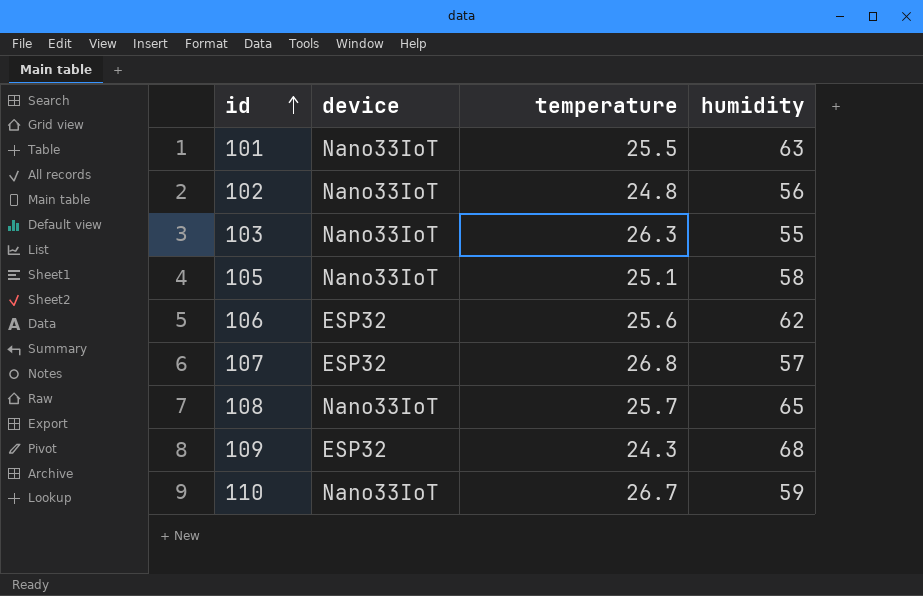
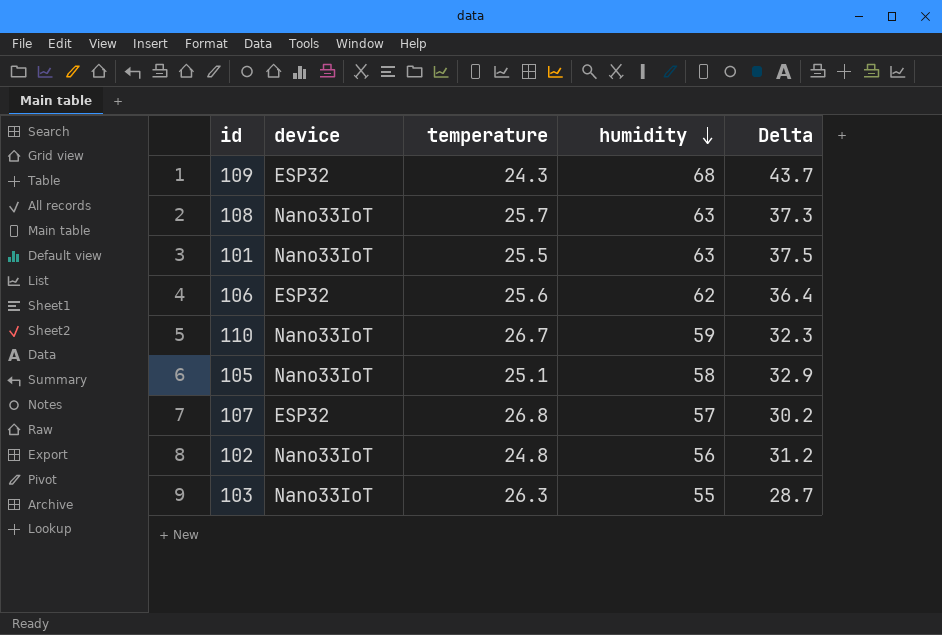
row order: id ascending -> humidity descending
column Delta | formula: none -> [humidity] - [temperature]
108 | humidity: 65 -> 63

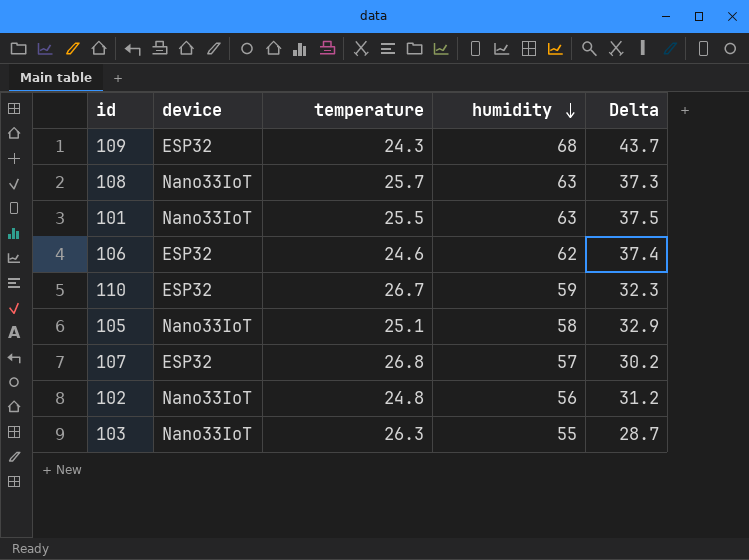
106 | temperature: 25.6 -> 24.6
106 | Delta: 36.4 -> 37.4
110 | device: Nano33IoT -> ESP32

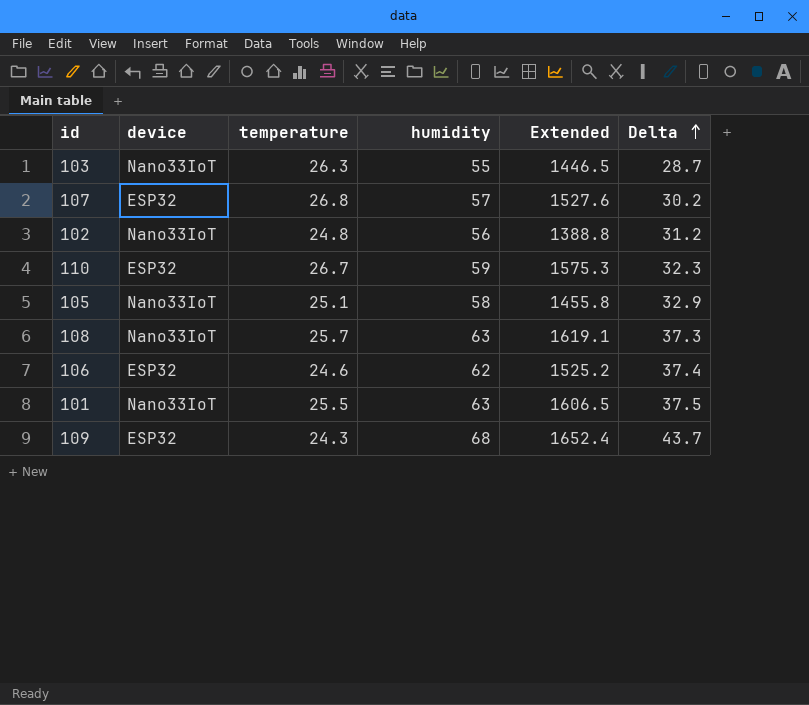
row order: humidity descending -> Delta ascending
column Extended | formula: none -> [temperature] * [humidity]

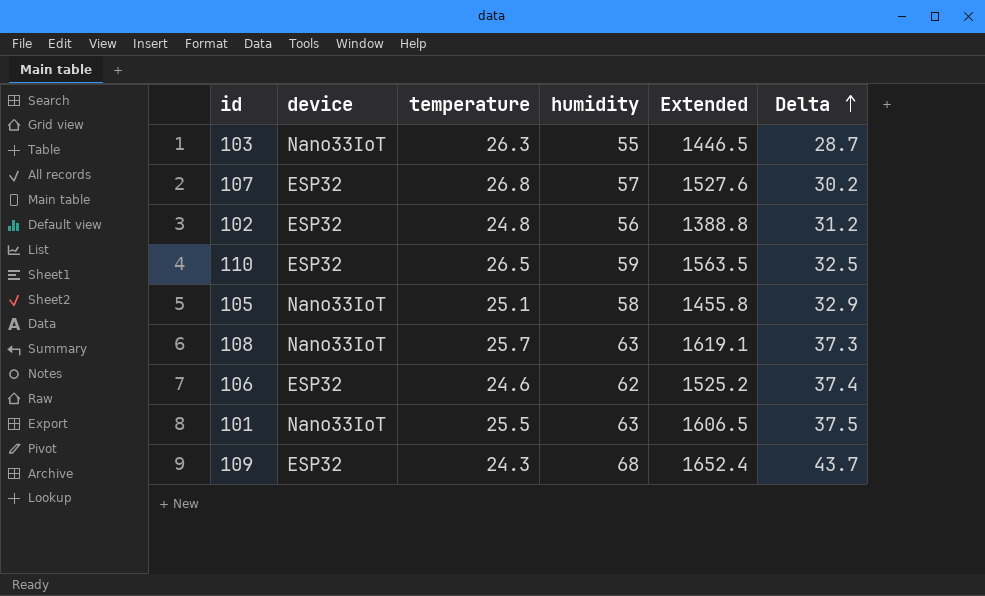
102 | device: Nano33IoT -> ESP32
110 | temperature: 26.7 -> 26.5
110 | Extended: 1575.3 -> 1563.5
110 | Delta: 32.3 -> 32.5

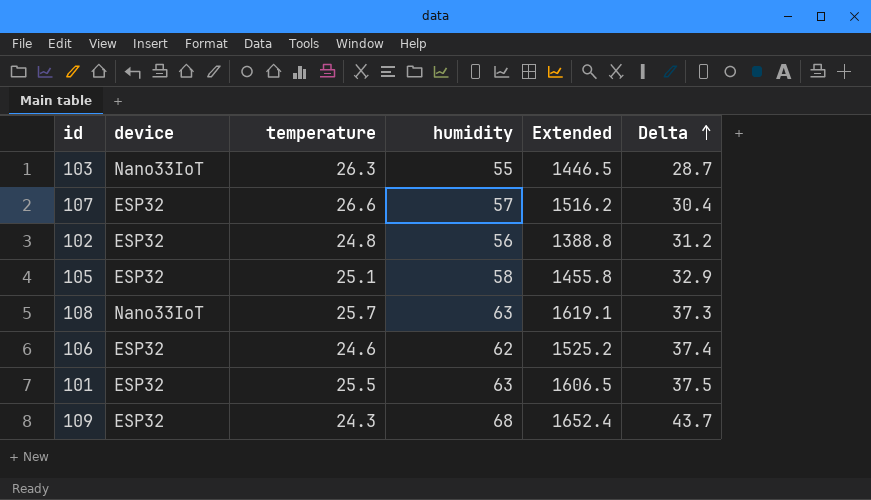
row 110: ESP32 | 26.5 | 59 | 1563.5 | 32.5 -> none
107 | temperature: 26.8 -> 26.6
107 | Extended: 1527.6 -> 1516.2
107 | Delta: 30.2 -> 30.4
105 | device: Nano33IoT -> ESP32
101 | device: Nano33IoT -> ESP32

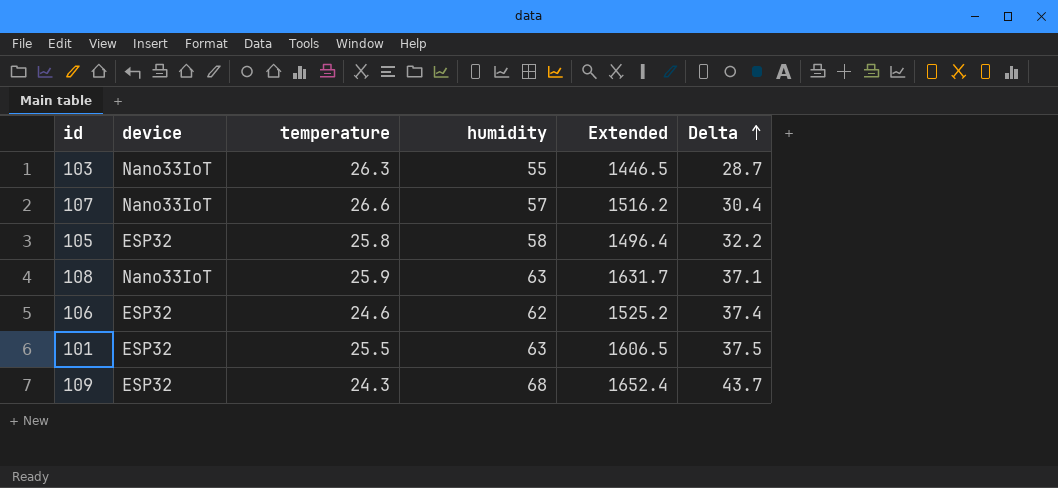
row 102: ESP32 | 24.8 | 56 | 1388.8 | 31.2 -> none
107 | device: ESP32 -> Nano33IoT
105 | temperature: 25.1 -> 25.8
105 | Extended: 1455.8 -> 1496.4
105 | Delta: 32.9 -> 32.2
108 | temperature: 25.7 -> 25.9
108 | Extended: 1619.1 -> 1631.7
108 | Delta: 37.3 -> 37.1

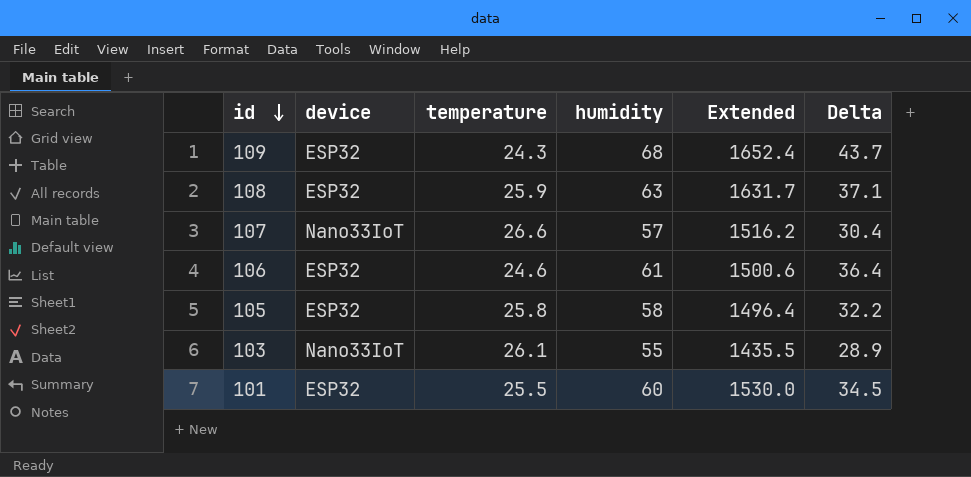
row order: Delta ascending -> id descending
108 | device: Nano33IoT -> ESP32
106 | humidity: 62 -> 61
106 | Extended: 1525.2 -> 1500.6
106 | Delta: 37.4 -> 36.4
103 | temperature: 26.3 -> 26.1
103 | Extended: 1446.5 -> 1435.5
103 | Delta: 28.7 -> 28.9
101 | humidity: 63 -> 60
101 | Extended: 1606.5 -> 1530.0
101 | Delta: 37.5 -> 34.5

